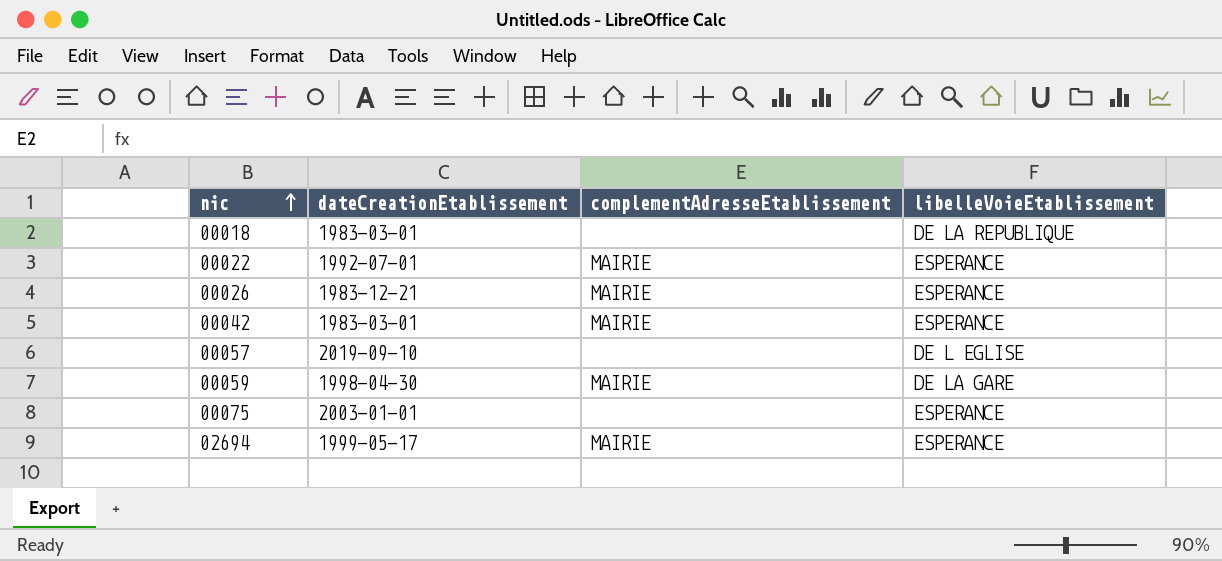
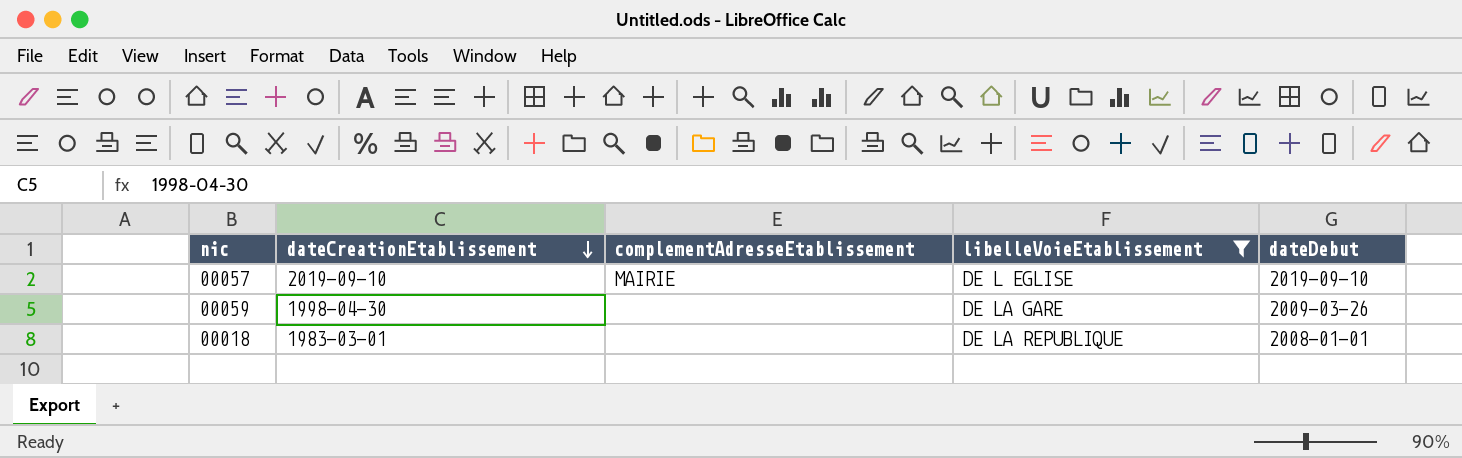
filter: none -> libelleVoieEtablissement != ESPERANCE
row order: nic ascending -> dateCreationEtablissement descending
column dateDebut | position: none -> 5
00057 | complementAdresseEtablissement: none -> MAIRIE
00059 | complementAdresseEtablissement: MAIRIE -> none

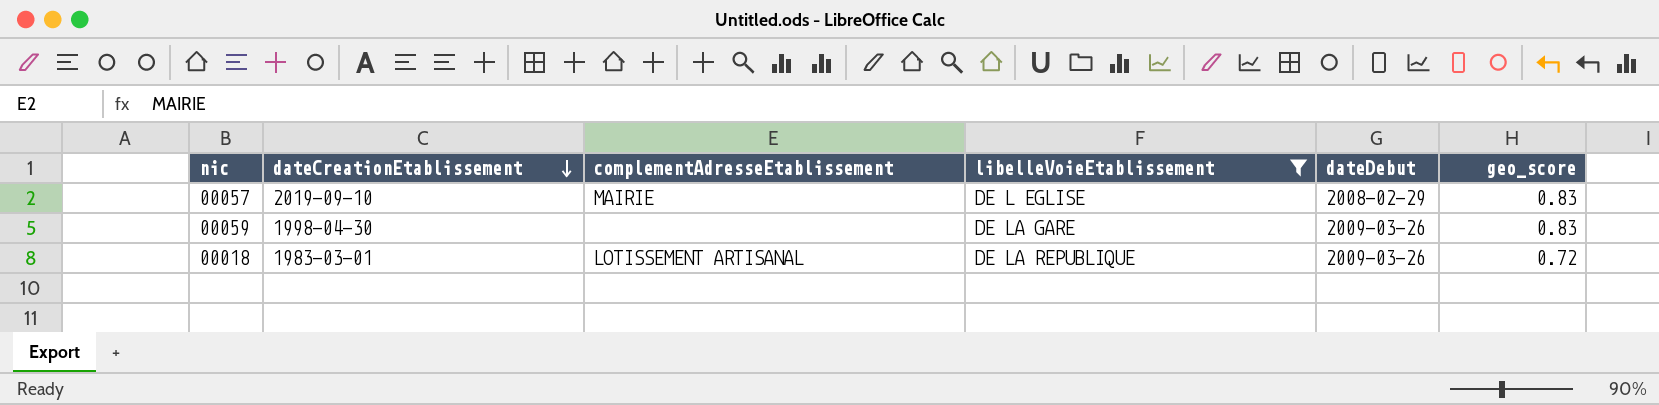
column geo_score | position: none -> 6
00057 | dateDebut: 2019-09-10 -> 2008-02-29
00018 | complementAdresseEtablissement: none -> LOTISSEMENT ARTISANAL
00018 | dateDebut: 2008-01-01 -> 2009-03-26

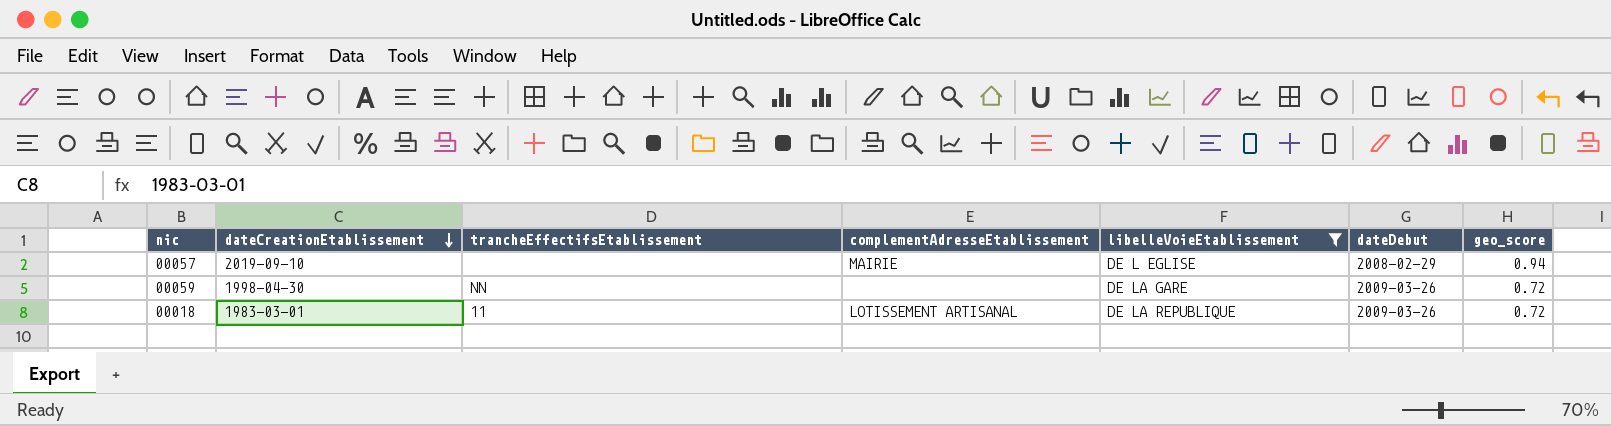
column trancheEffectifsEtablissement | position: none -> 3
00057 | geo_score: 0.83 -> 0.94
00059 | geo_score: 0.83 -> 0.72

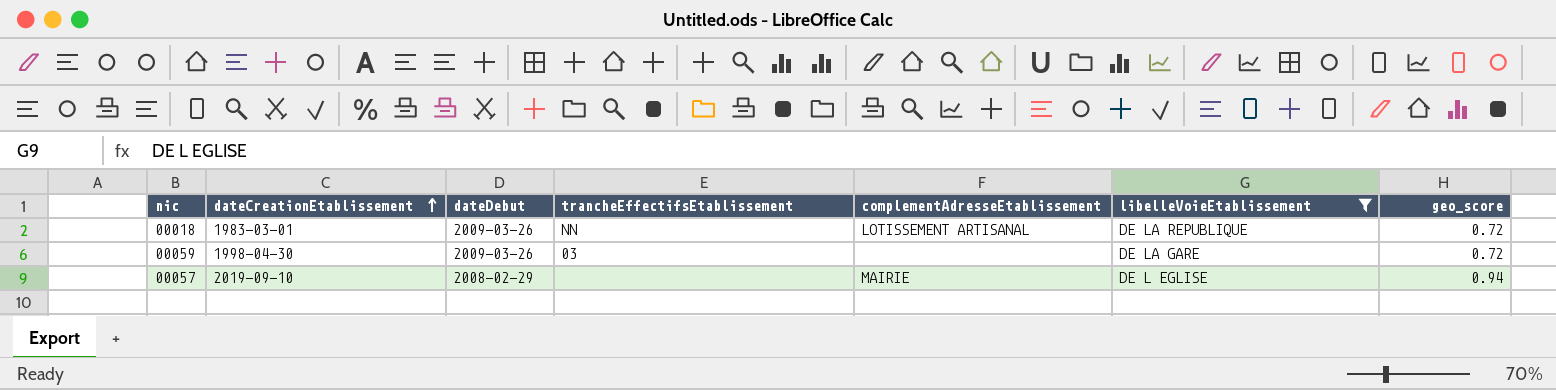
row order: dateCreationEtablissement descending -> dateCreationEtablissement ascending
column dateDebut | position: 6 -> 3
00018 | trancheEffectifsEtablissement: 11 -> NN
00059 | trancheEffectifsEtablissement: NN -> 03

